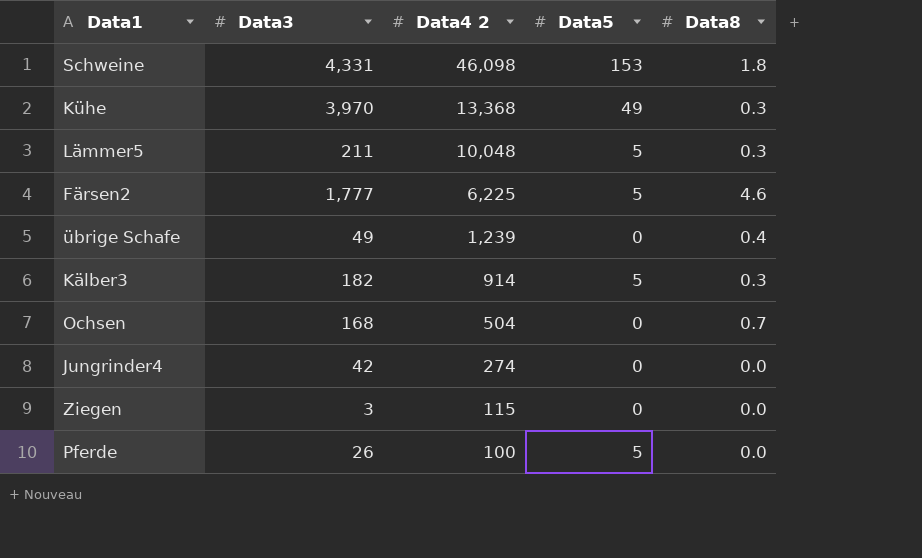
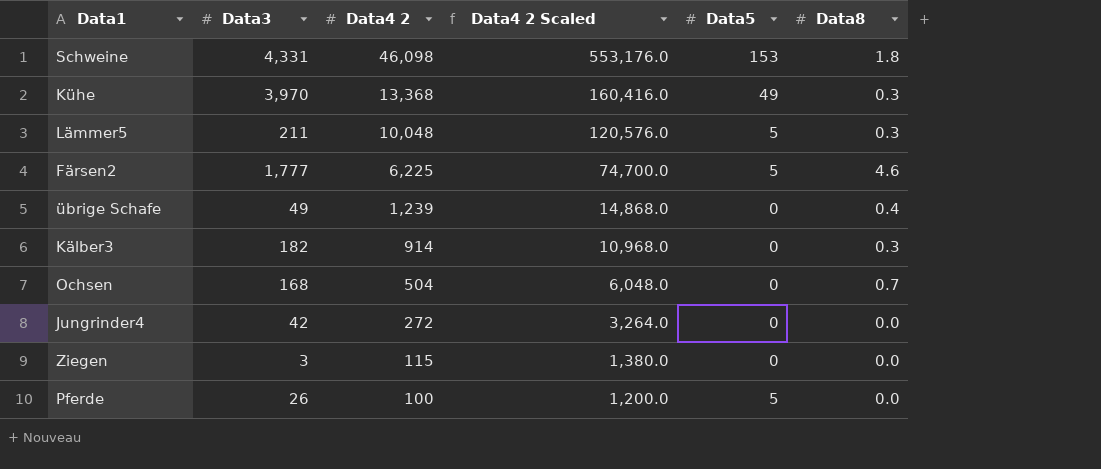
column Data4 2 Scaled | formula: none -> [Data4 2] * 12
Kälber3 | Data5: 5 -> 0
Jungrinder4 | Data4 2: 274 -> 272

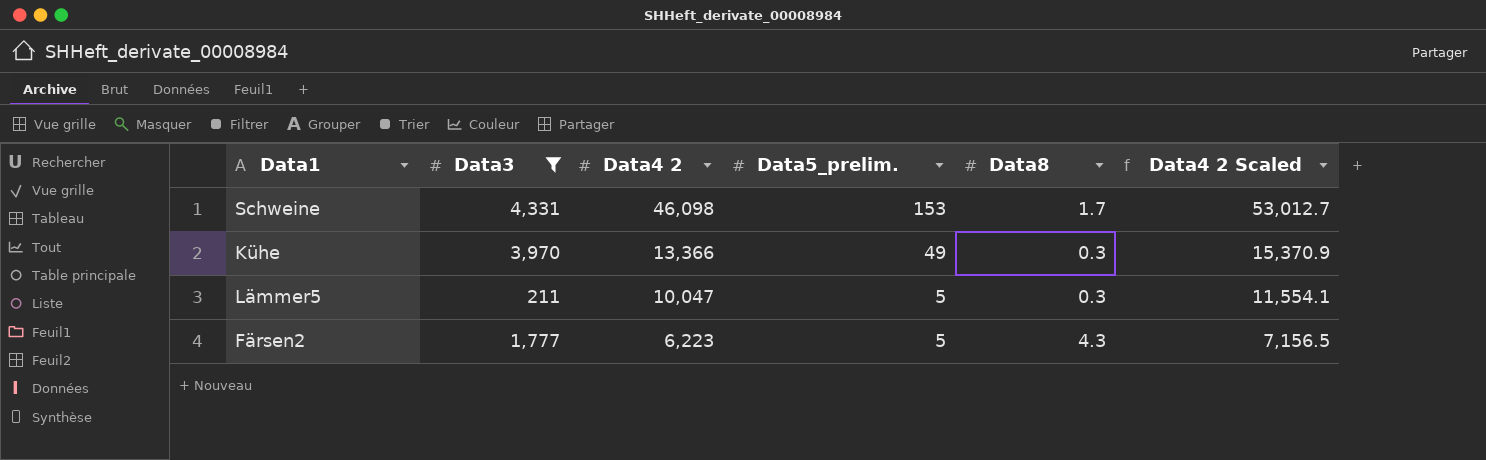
filter: none -> Data3 >= 211
column name: Data5 -> Data5_prelim.
column Data4 2 Scaled | formula: [Data4 2] * 12 -> [Data4 2] * 1.15
column Data4 2 Scaled | position: 4 -> 6
Schweine | Data8: 1.8 -> 1.7
Kühe | Data4 2: 13,368 -> 13,366
Lämmer5 | Data4 2: 10,048 -> 10,047
Färsen2 | Data4 2: 6,225 -> 6,223
Färsen2 | Data8: 4.6 -> 4.3

